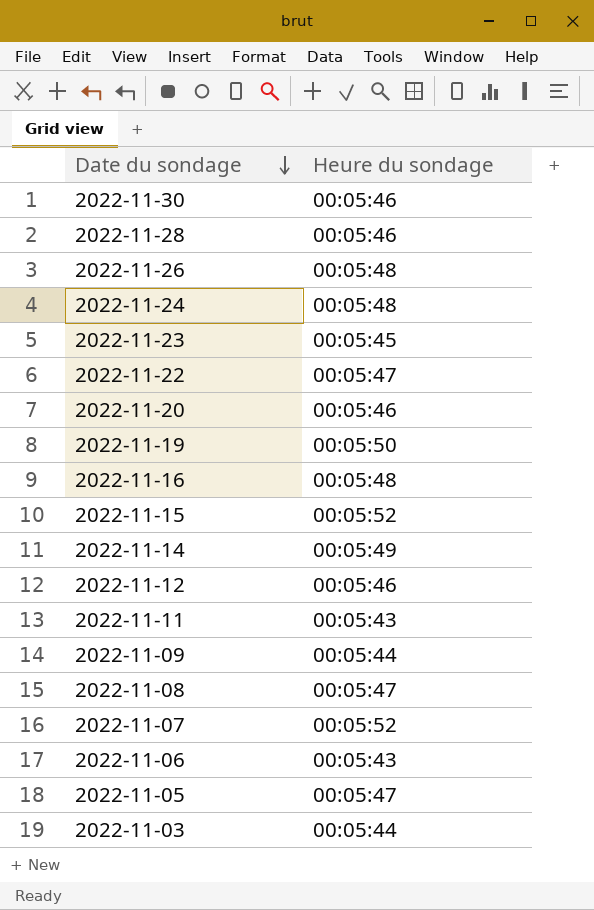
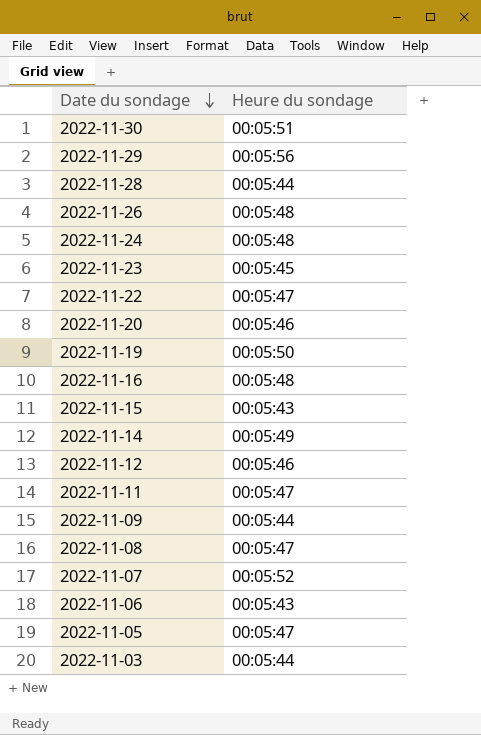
2022-11-30 | Heure du sondage: 00:05:46 -> 00:05:51
row 2022-11-29: none -> 00:05:56
2022-11-28 | Heure du sondage: 00:05:46 -> 00:05:44
2022-11-15 | Heure du sondage: 00:05:52 -> 00:05:43
2022-11-11 | Heure du sondage: 00:05:43 -> 00:05:47

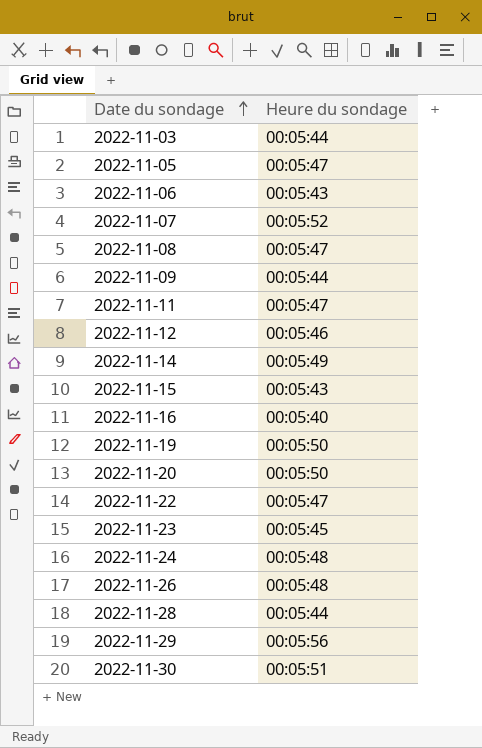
row order: Date du sondage descending -> Date du sondage ascending
2022-11-16 | Heure du sondage: 00:05:48 -> 00:05:40
2022-11-20 | Heure du sondage: 00:05:46 -> 00:05:50

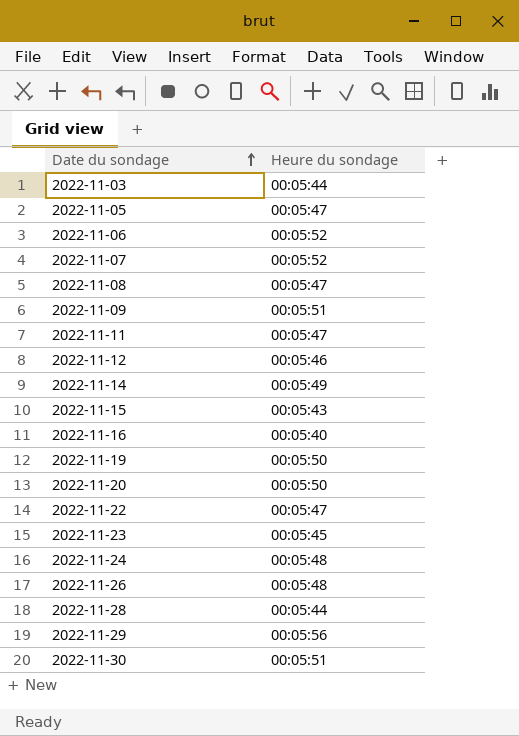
2022-11-06 | Heure du sondage: 00:05:43 -> 00:05:52
2022-11-09 | Heure du sondage: 00:05:44 -> 00:05:51

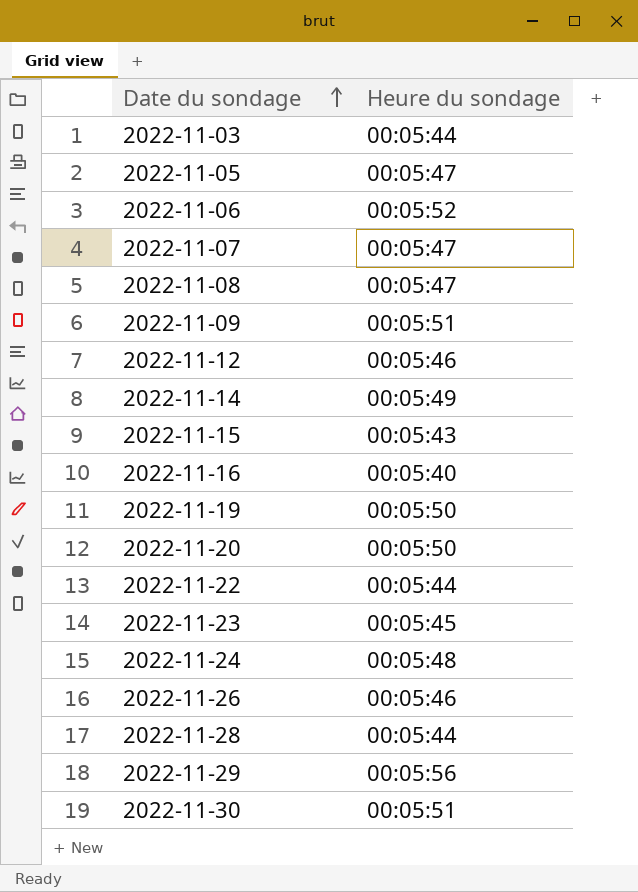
row 2022-11-11: 00:05:47 -> none
2022-11-07 | Heure du sondage: 00:05:52 -> 00:05:47
2022-11-22 | Heure du sondage: 00:05:47 -> 00:05:44
2022-11-26 | Heure du sondage: 00:05:48 -> 00:05:46

